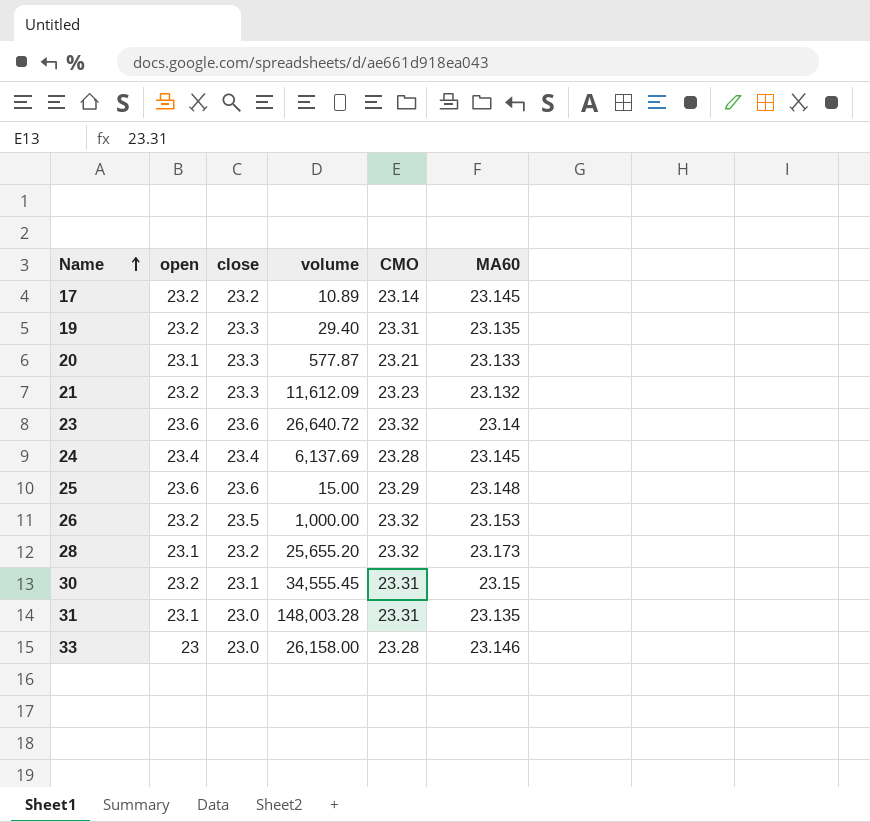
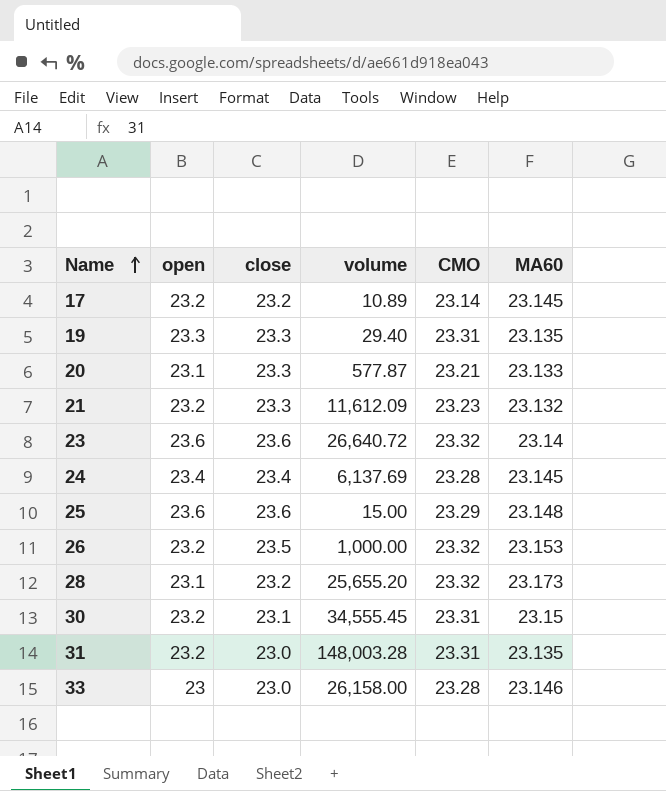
19 | open: 23.2 -> 23.3
31 | open: 23.1 -> 23.2

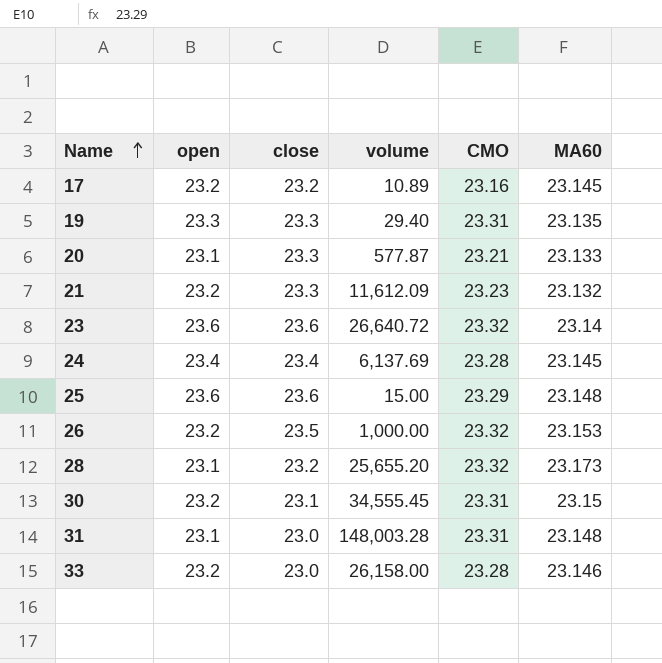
17 | CMO: 23.14 -> 23.16
31 | open: 23.2 -> 23.1
31 | MA60: 23.135 -> 23.148
33 | open: 23 -> 23.2

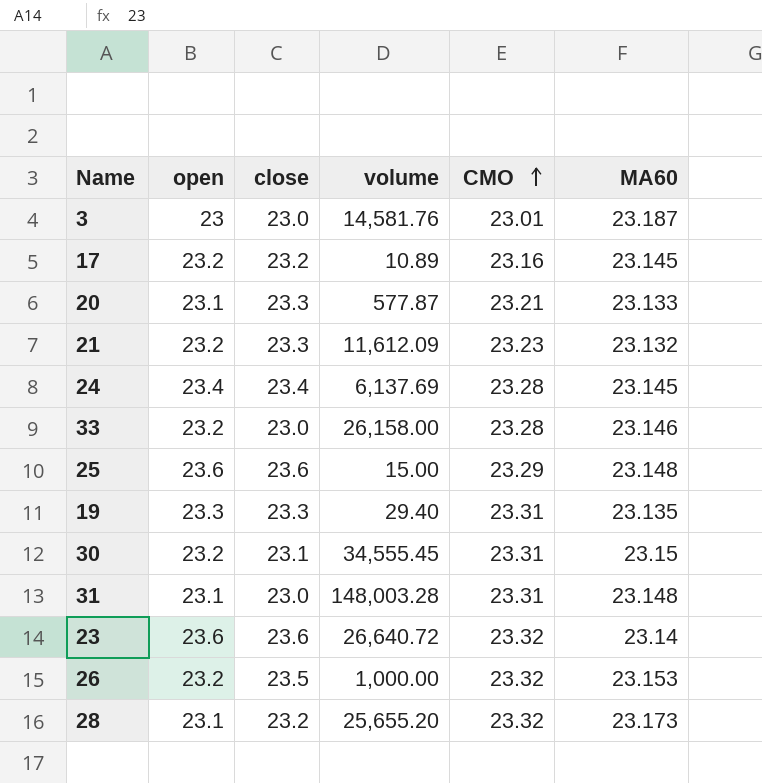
row order: Name ascending -> CMO ascending
row 3: none -> 23 | 23.0 | 14,581.76 | 23.01 | 23.187

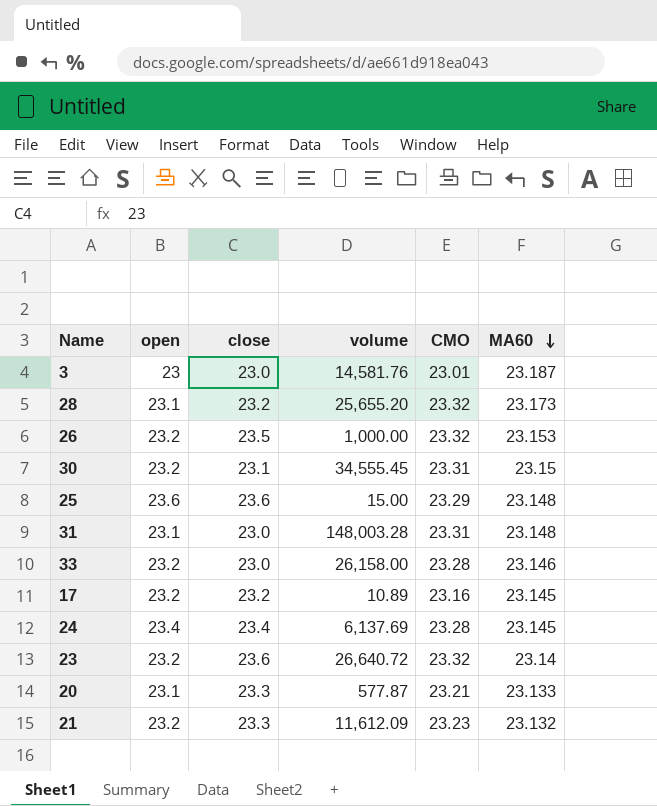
row order: CMO ascending -> MA60 descending
row 19: 23.3 | 23.3 | 29.40 | 23.31 | 23.135 -> none
23 | open: 23.6 -> 23.2

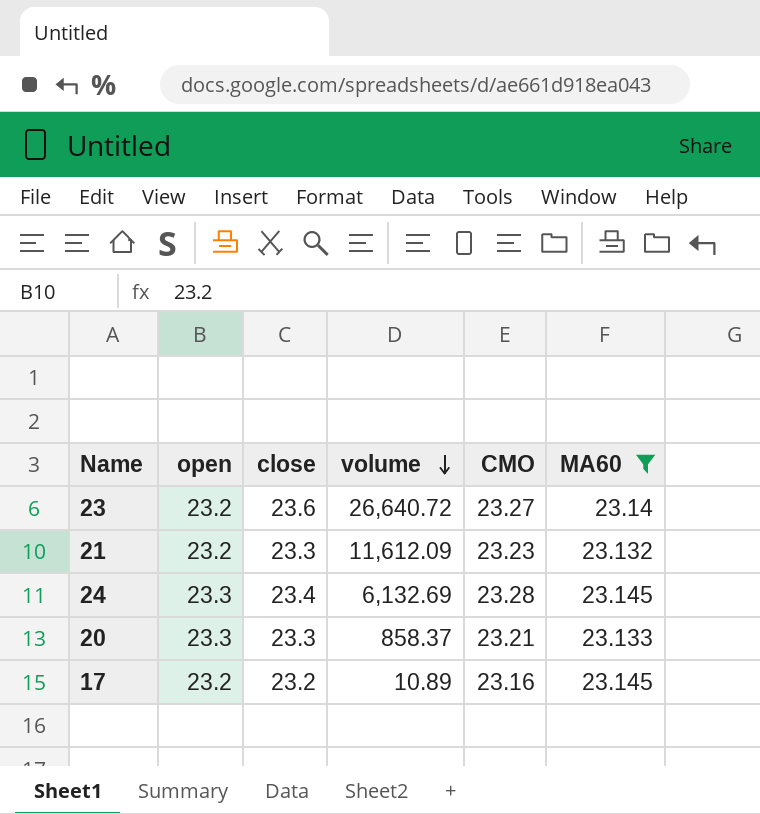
filter: none -> MA60 <= 23.145
row order: MA60 descending -> volume descending
23 | CMO: 23.32 -> 23.27
24 | open: 23.4 -> 23.3
24 | volume: 6,137.69 -> 6,132.69
20 | open: 23.1 -> 23.3
20 | volume: 577.87 -> 858.37

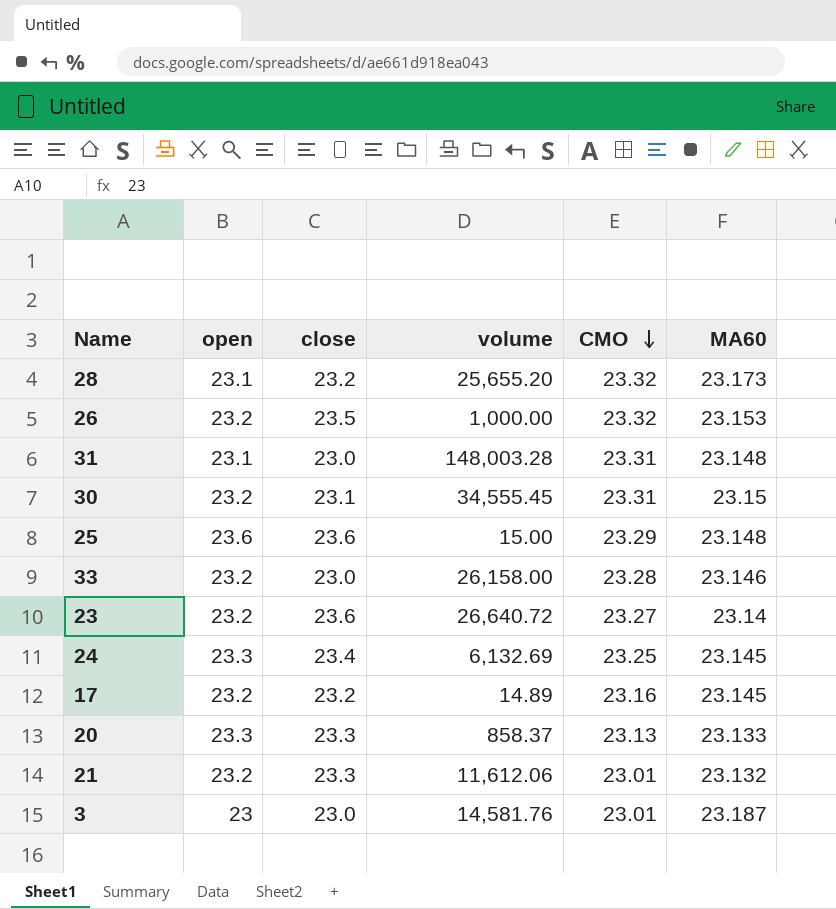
filter: MA60 <= 23.145 -> none
row order: volume descending -> CMO descending
24 | CMO: 23.28 -> 23.25
17 | volume: 10.89 -> 14.89
20 | CMO: 23.21 -> 23.13
21 | volume: 11,612.09 -> 11,612.06
21 | CMO: 23.23 -> 23.01

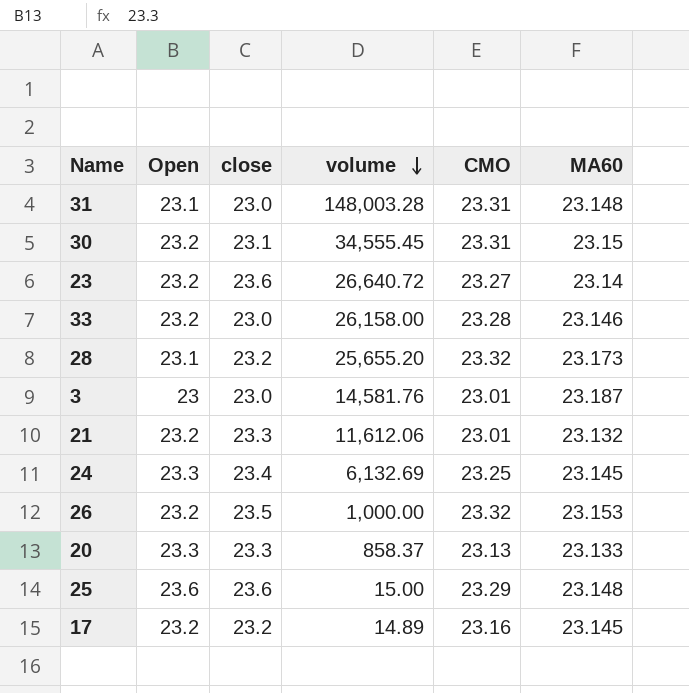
row order: CMO descending -> volume descending
column name: open -> Open

